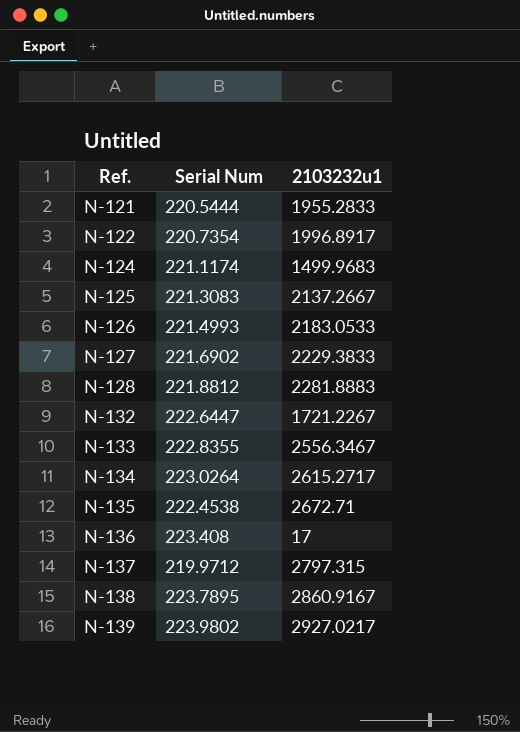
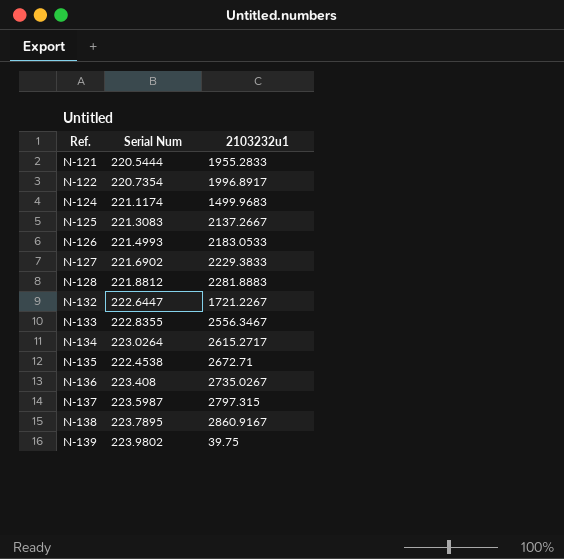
N-136 | 2103232u1: 17 -> 2735.0267
N-137 | Serial Num: 219.9712 -> 223.5987
N-139 | 2103232u1: 2927.0217 -> 39.75

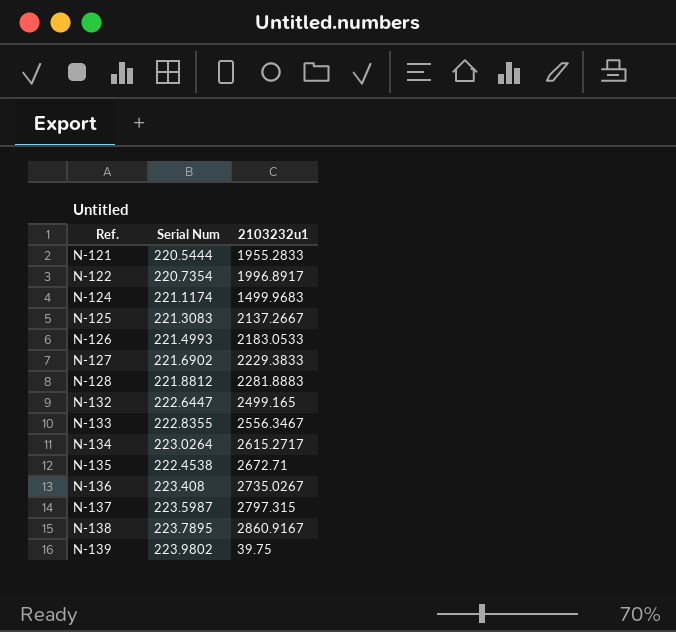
N-132 | 2103232u1: 1721.2267 -> 2499.165

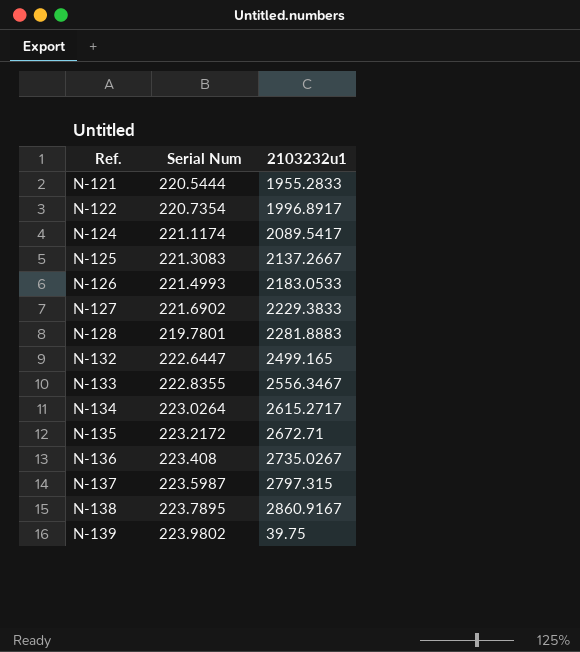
N-124 | 2103232u1: 1499.9683 -> 2089.5417
N-128 | Serial Num: 221.8812 -> 219.7801
N-135 | Serial Num: 222.4538 -> 223.2172

